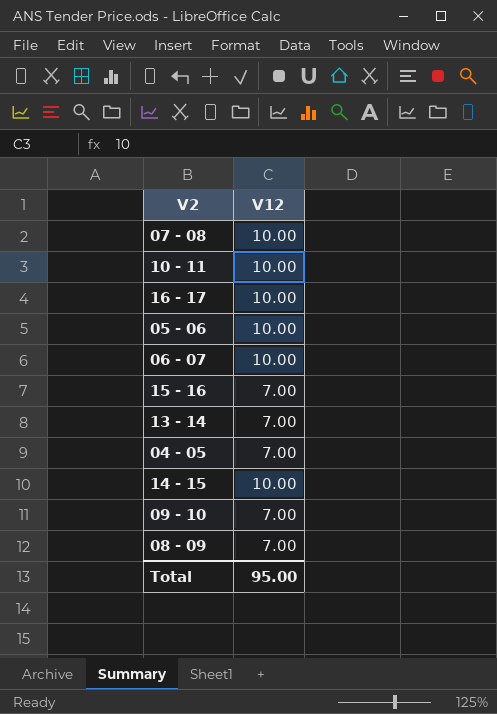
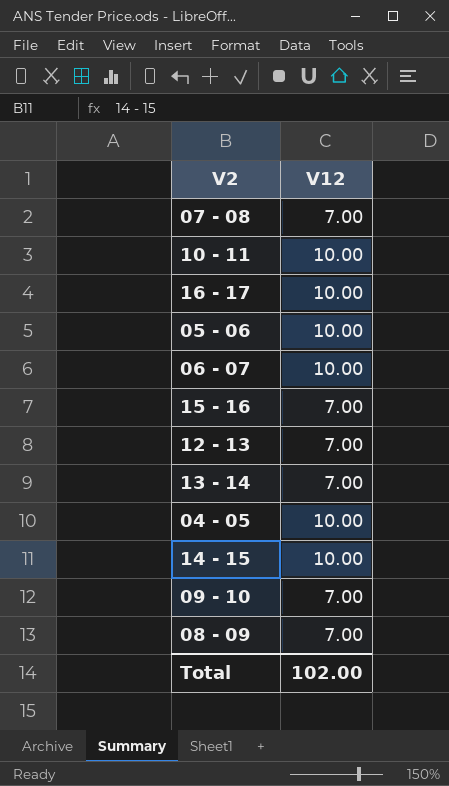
07 - 08 | V12: 10.00 -> 7.00
row 12 - 13: none -> 7.00
04 - 05 | V12: 7.00 -> 10.00
Total | V12: 95.00 -> 102.00

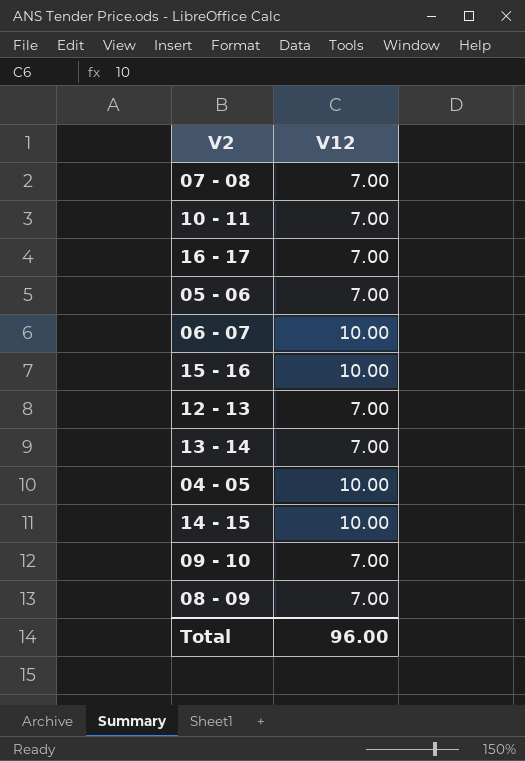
10 - 11 | V12: 10.00 -> 7.00
16 - 17 | V12: 10.00 -> 7.00
05 - 06 | V12: 10.00 -> 7.00
15 - 16 | V12: 7.00 -> 10.00
Total | V12: 102.00 -> 96.00

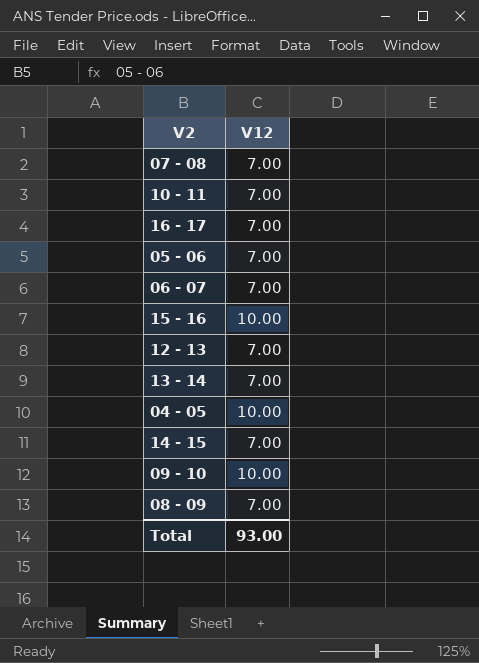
06 - 07 | V12: 10.00 -> 7.00
14 - 15 | V12: 10.00 -> 7.00
09 - 10 | V12: 7.00 -> 10.00
Total | V12: 96.00 -> 93.00

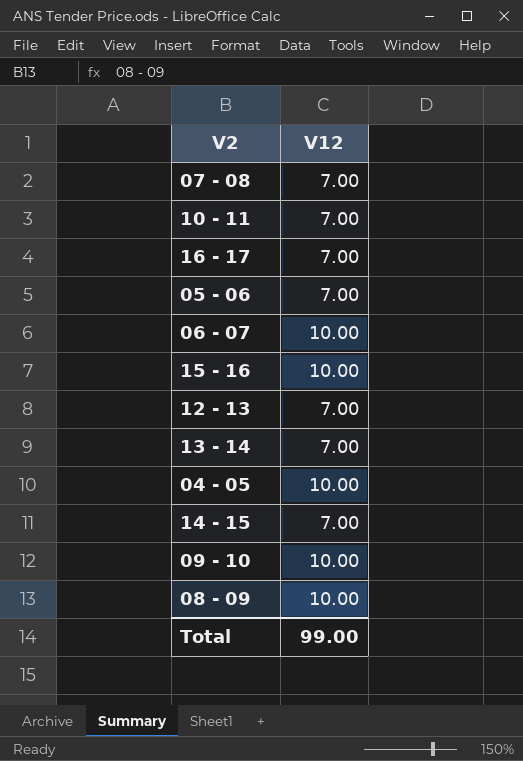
06 - 07 | V12: 7.00 -> 10.00
08 - 09 | V12: 7.00 -> 10.00
Total | V12: 93.00 -> 99.00

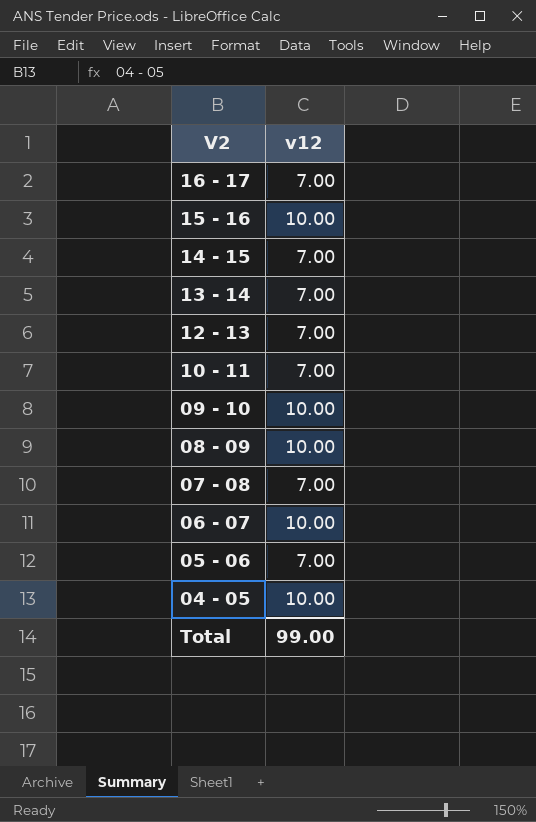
row order: none -> V2 descending
column name: V12 -> v12

